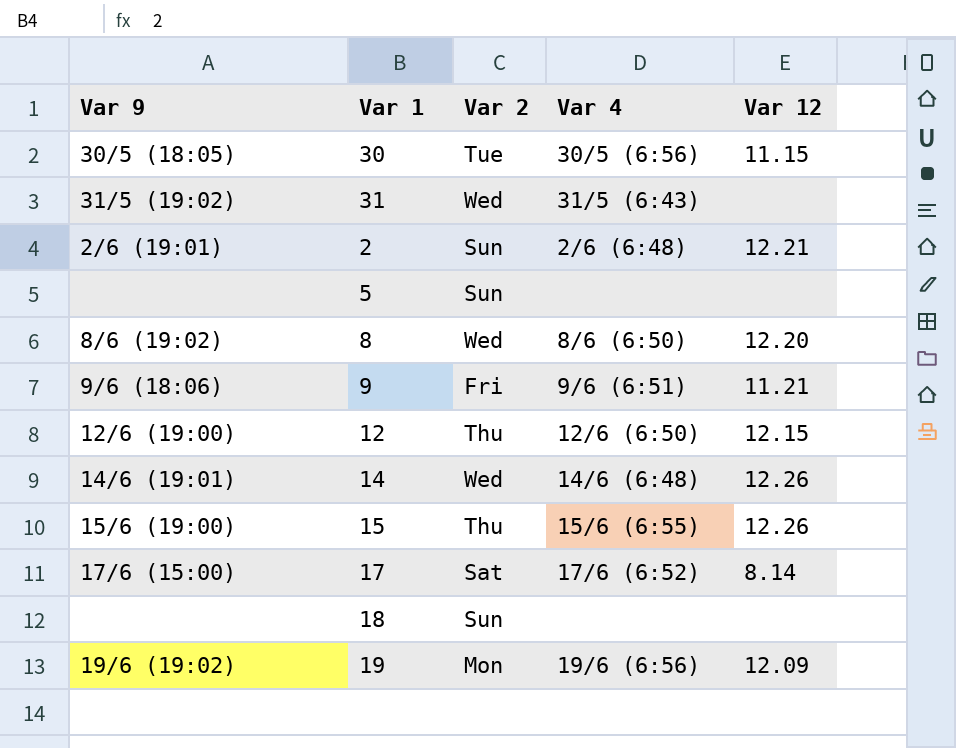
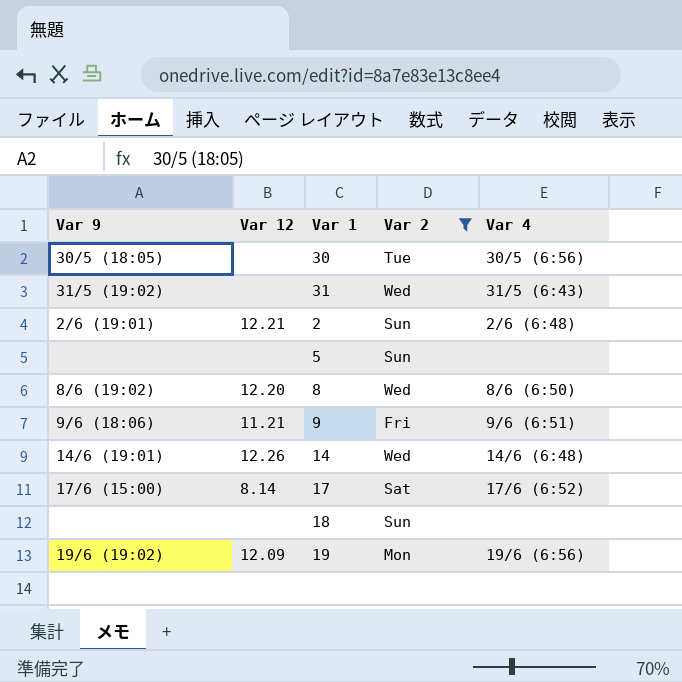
filter: none -> Var 2 != Thu
column Var 12 | position: 5 -> 2
30 | Var 12: 11.15 -> none

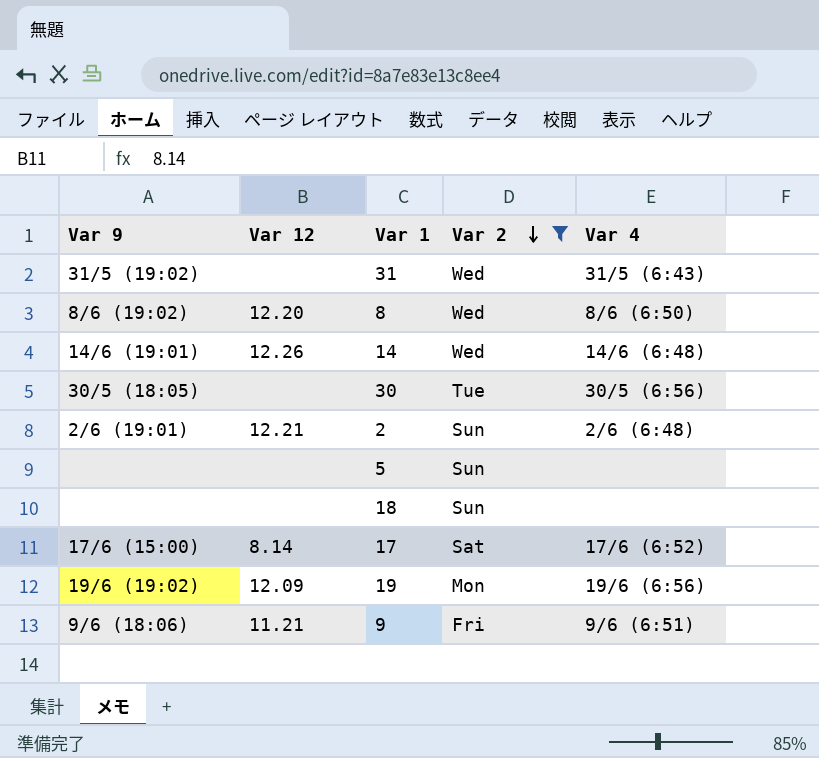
row order: none -> Var 2 descending

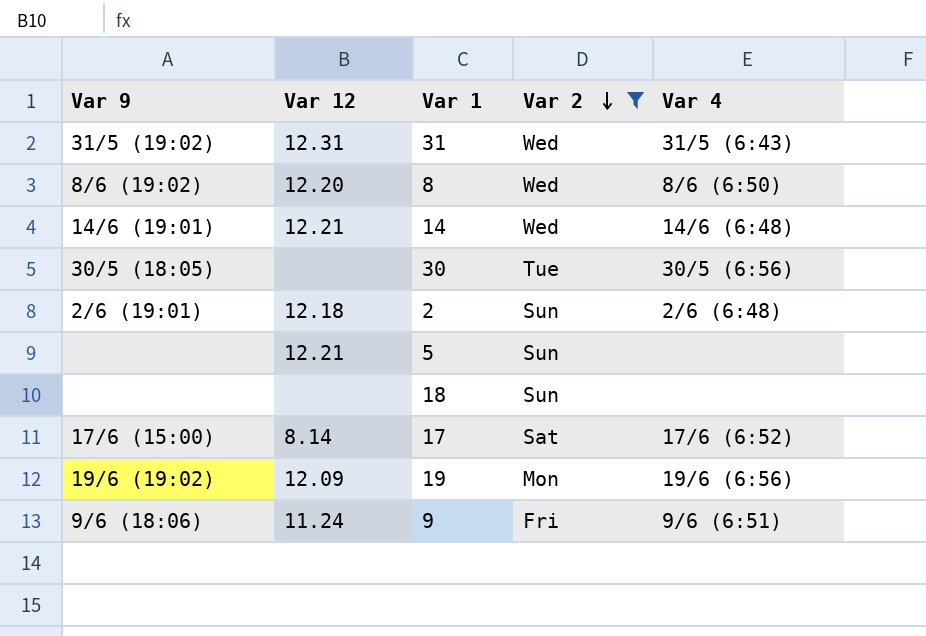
31 | Var 12: none -> 12.31
14 | Var 12: 12.26 -> 12.21
2 | Var 12: 12.21 -> 12.18
5 | Var 12: none -> 12.21
9 | Var 12: 11.21 -> 11.24

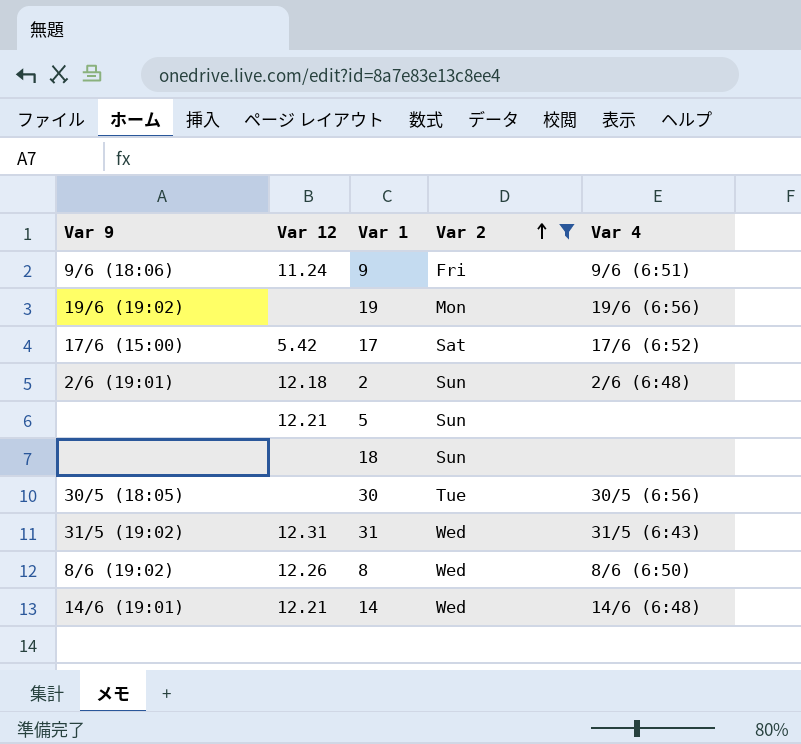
row order: Var 2 descending -> Var 2 ascending
19 | Var 12: 12.09 -> none
17 | Var 12: 8.14 -> 5.42
8 | Var 12: 12.20 -> 12.26

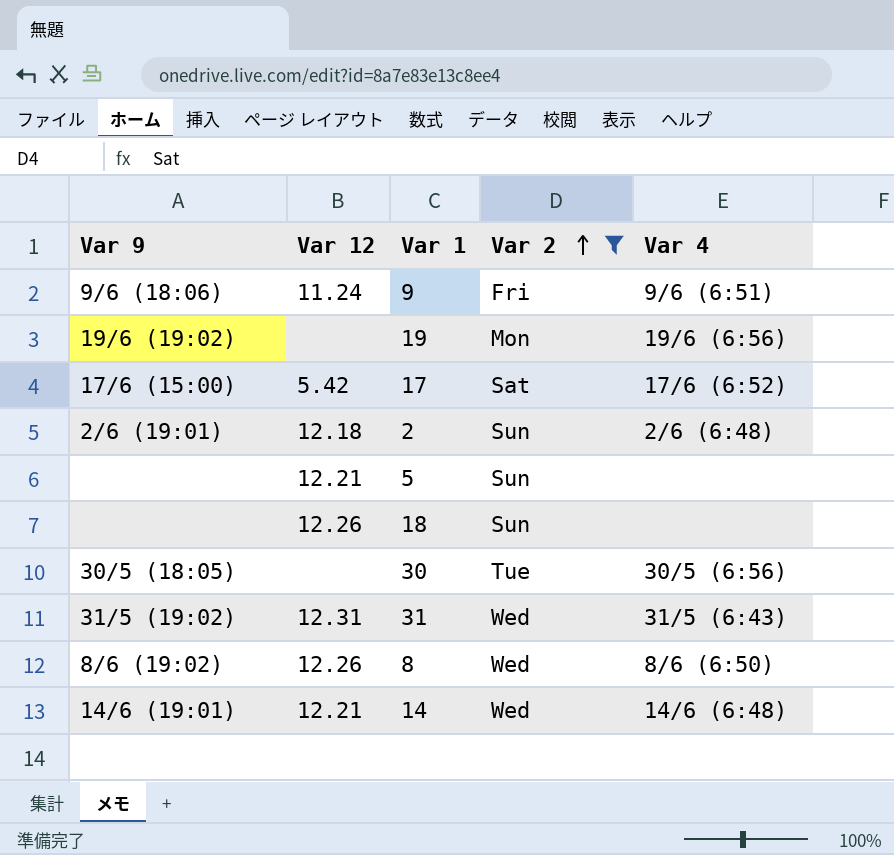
18 | Var 12: none -> 12.26

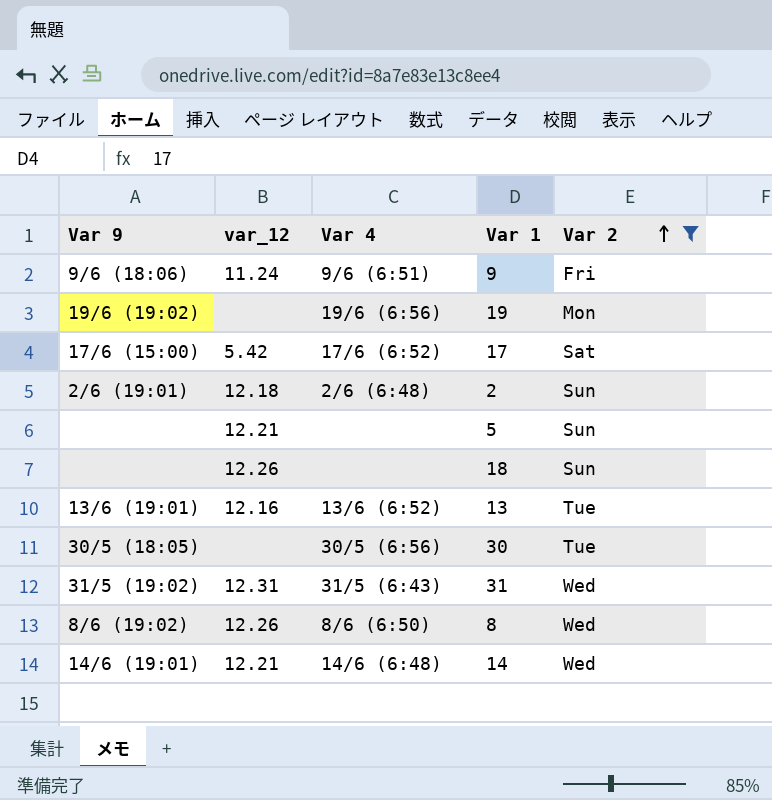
column name: Var 12 -> var_12
column Var 4 | position: 5 -> 3
row 13: none -> 13/6 (19:01) | 12.16 | 13/6 (6:52) | Tue

